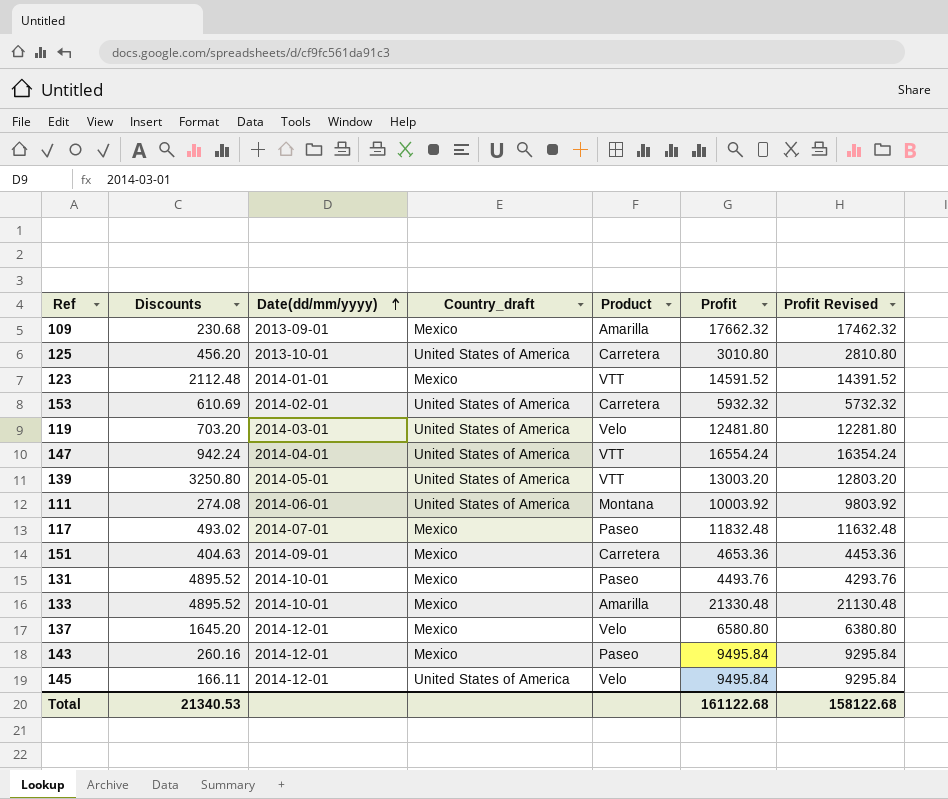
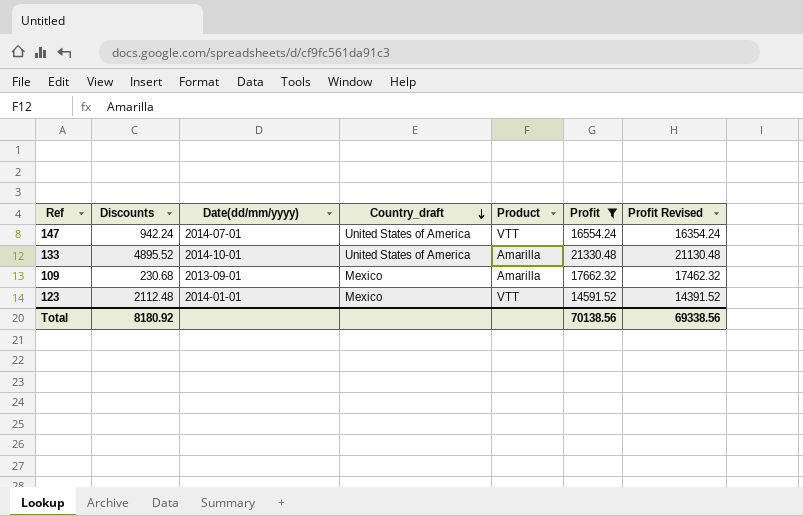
filter: none -> Profit >= 14591.52
row order: Date(dd/mm/yyyy) ascending -> Country_draft descending
147 | Date(dd/mm/yyyy): 2014-04-01 -> 2014-07-01
133 | Country_draft: Mexico -> United States of America
Total | Discounts: 21340.53 -> 8180.92
Total | Profit: 161122.68 -> 70138.56
Total | Profit Revised: 158122.68 -> 69338.56

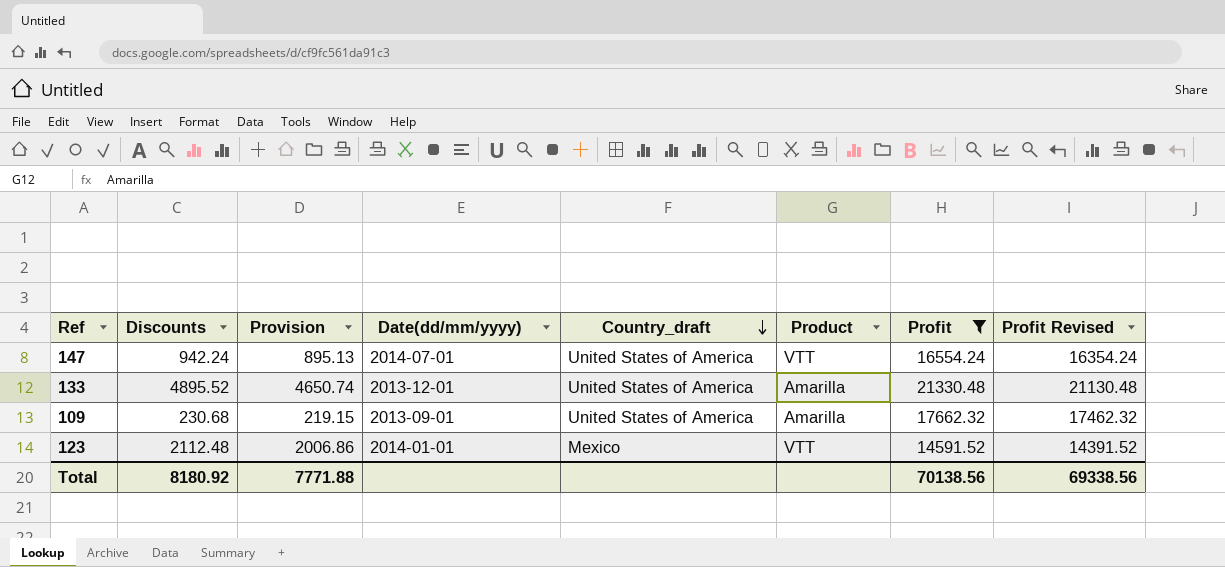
column Provision | formula: none -> [Discounts] * 0.95
133 | Date(dd/mm/yyyy): 2014-10-01 -> 2013-12-01
109 | Country_draft: Mexico -> United States of America

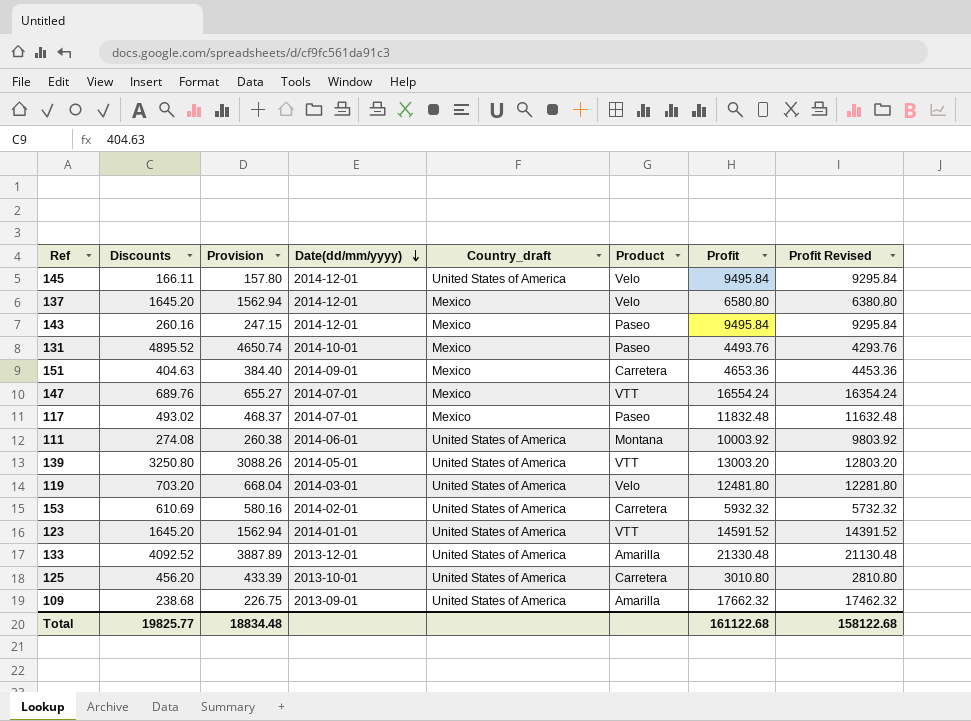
filter: Profit >= 14591.52 -> none
row order: Country_draft descending -> Date(dd/mm/yyyy) descending
147 | Discounts: 942.24 -> 689.76
147 | Provision: 895.13 -> 655.27
147 | Country_draft: United States of America -> Mexico
123 | Discounts: 2112.48 -> 1645.20
123 | Provision: 2006.86 -> 1562.94
123 | Country_draft: Mexico -> United States of America
133 | Discounts: 4895.52 -> 4092.52
133 | Provision: 4650.74 -> 3887.89
109 | Discounts: 230.68 -> 238.68
109 | Provision: 219.15 -> 226.75
Total | Discounts: 8180.92 -> 19825.77
Total | Provision: 7771.88 -> 18834.48
Total | Profit: 70138.56 -> 161122.68
Total | Profit Revised: 69338.56 -> 158122.68

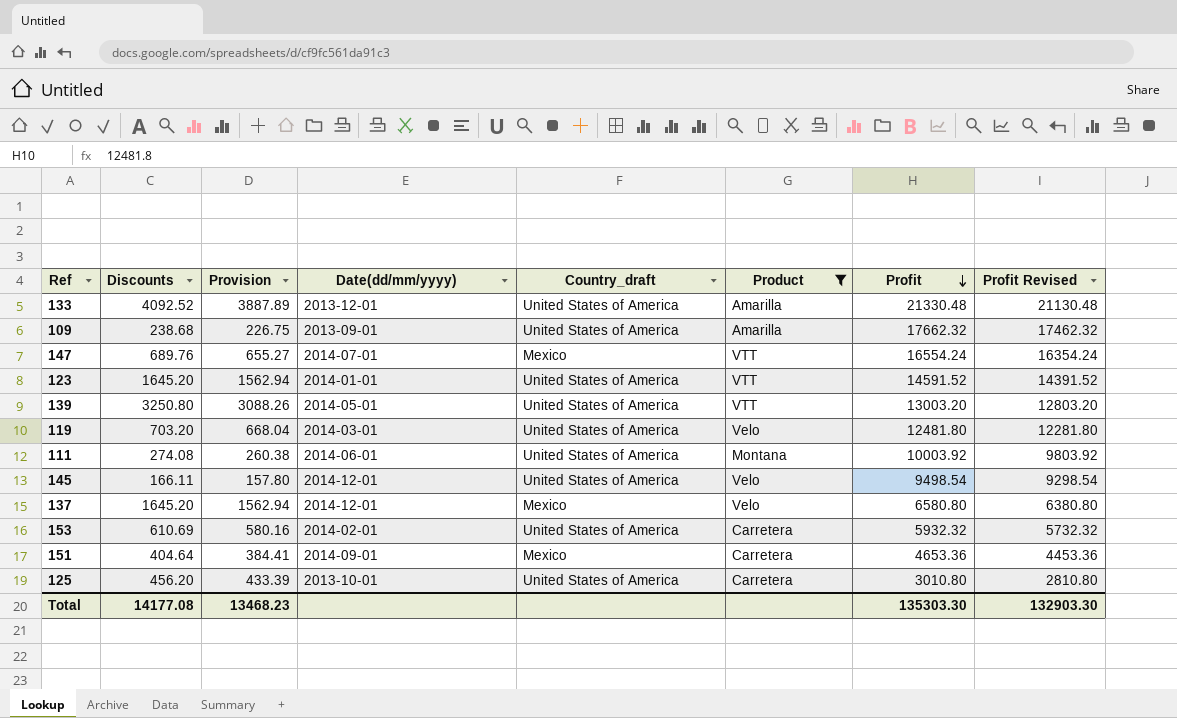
filter: none -> Product != Paseo
row order: Date(dd/mm/yyyy) descending -> Profit descending
145 | Profit: 9495.84 -> 9498.54
145 | Profit Revised: 9295.84 -> 9298.54
151 | Discounts: 404.63 -> 404.64
151 | Provision: 384.40 -> 384.41
Total | Discounts: 19825.77 -> 14177.08
Total | Provision: 18834.48 -> 13468.23
Total | Profit: 161122.68 -> 135303.30
Total | Profit Revised: 158122.68 -> 132903.30

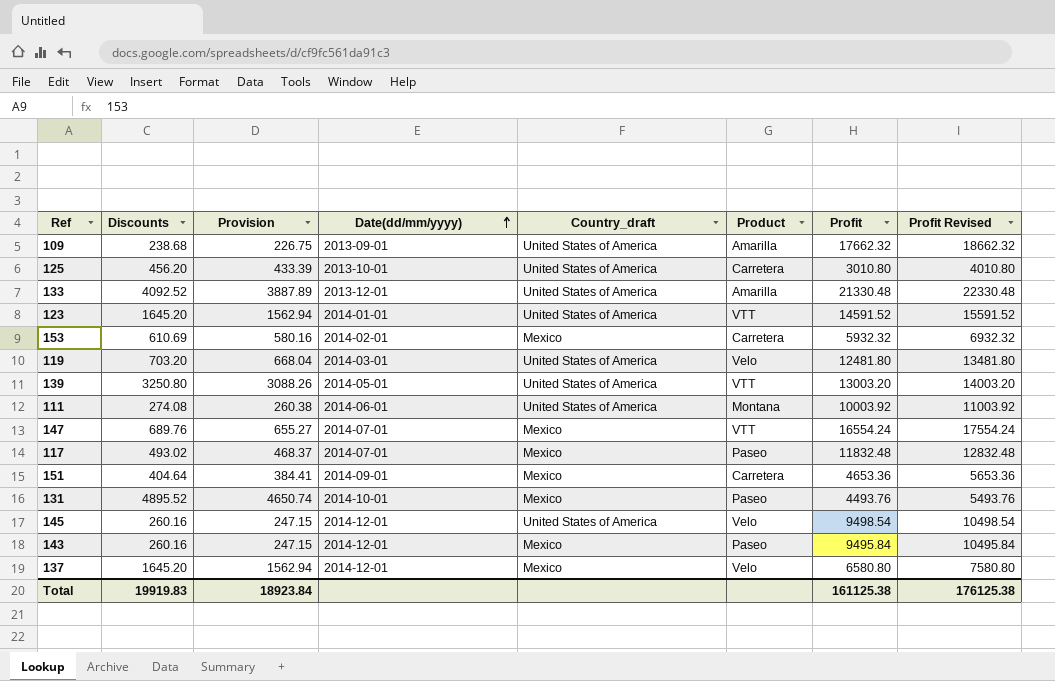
filter: Product != Paseo -> none
row order: Profit descending -> Date(dd/mm/yyyy) ascending
column Profit Revised | formula: [Profit] - 200 -> [Profit] + 1000
153 | Country_draft: United States of America -> Mexico
145 | Discounts: 166.11 -> 260.16
145 | Provision: 157.80 -> 247.15
Total | Discounts: 14177.08 -> 19919.83
Total | Provision: 13468.23 -> 18923.84
Total | Profit: 135303.30 -> 161125.38
Total | Profit Revised: 132903.30 -> 176125.38

